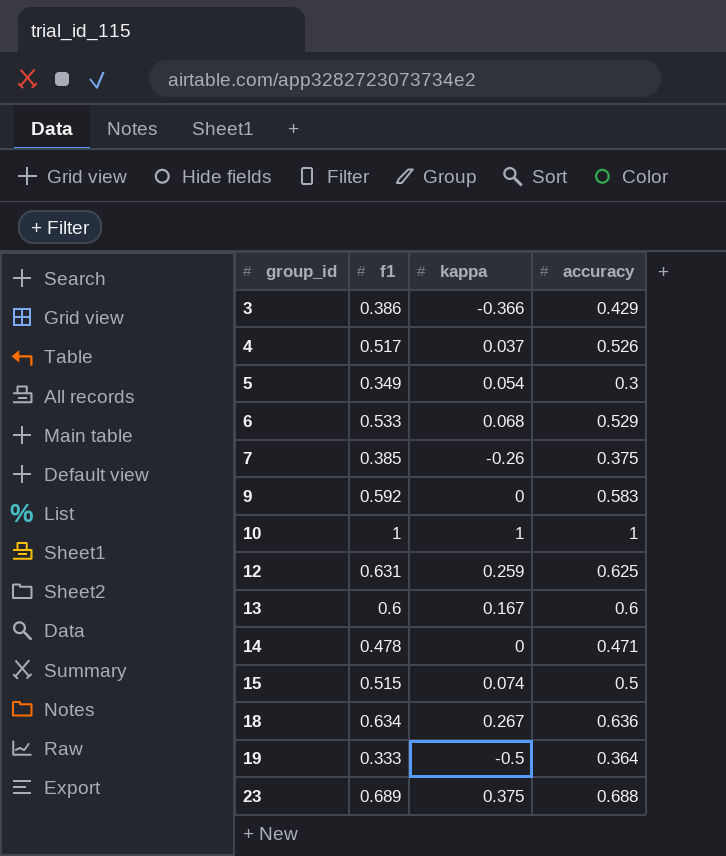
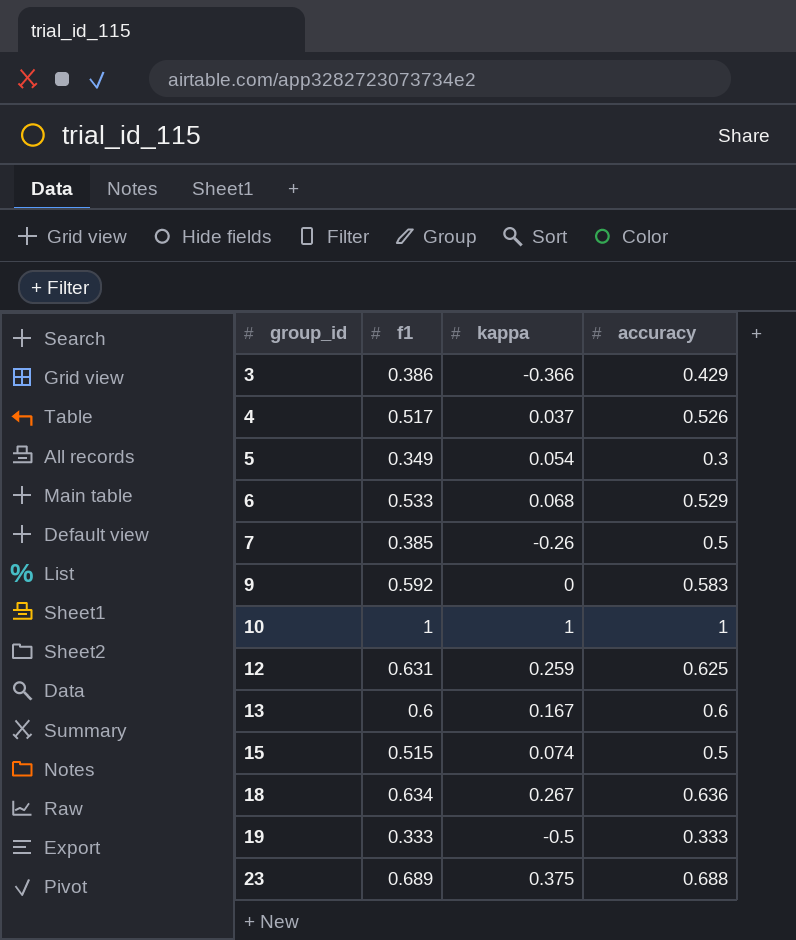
row 14: 0.478 | 0 | 0.471 -> none
7 | accuracy: 0.375 -> 0.5
19 | accuracy: 0.364 -> 0.333

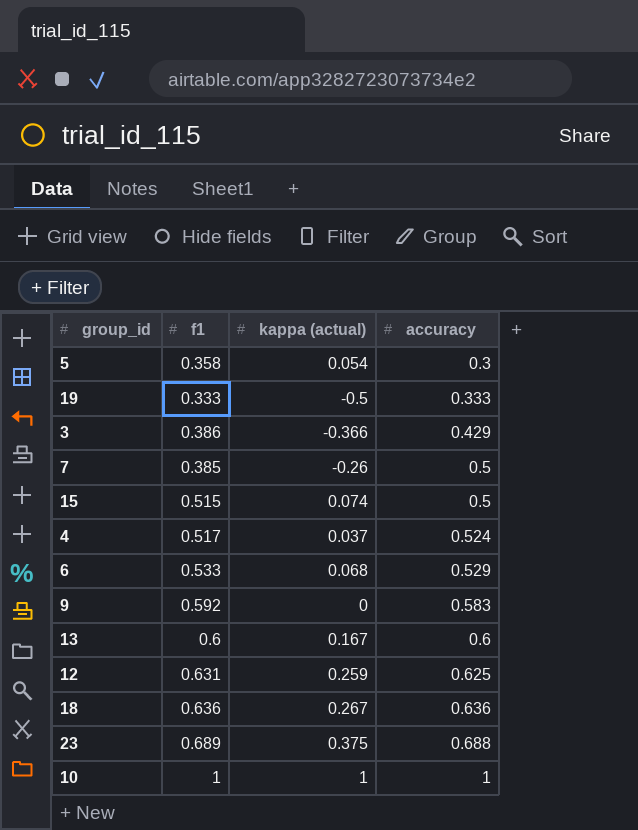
row order: group_id ascending -> accuracy ascending
column name: kappa -> kappa (actual)
5 | f1: 0.349 -> 0.358
4 | accuracy: 0.526 -> 0.524
18 | f1: 0.634 -> 0.636

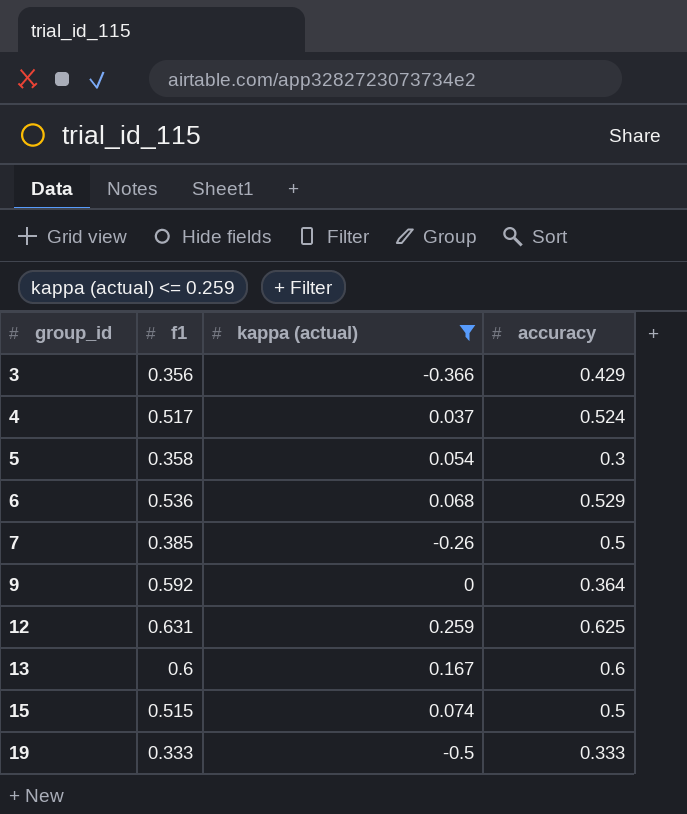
filter: none -> kappa (actual) <= 0.259
row order: accuracy ascending -> group_id ascending
3 | f1: 0.386 -> 0.356
6 | f1: 0.533 -> 0.536
9 | accuracy: 0.583 -> 0.364

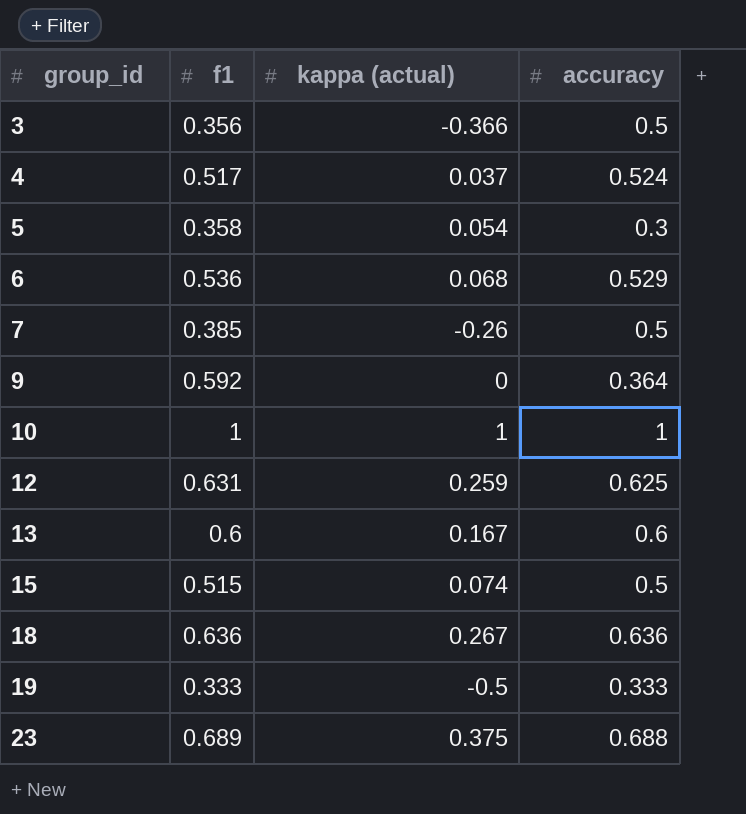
filter: kappa (actual) <= 0.259 -> none
3 | accuracy: 0.429 -> 0.5

